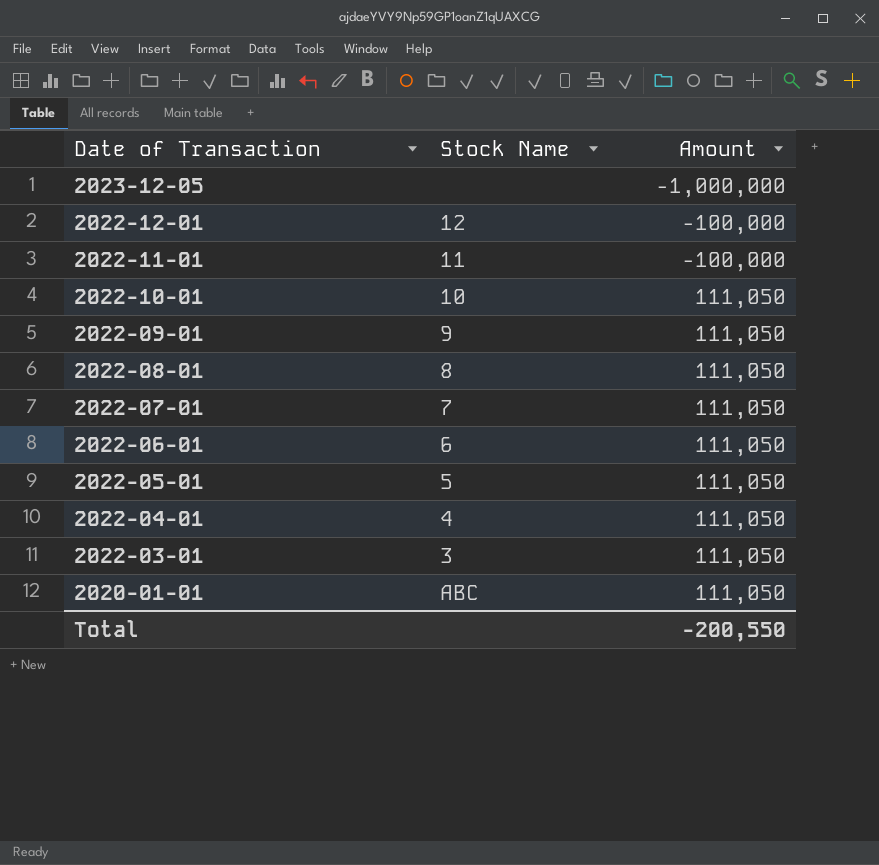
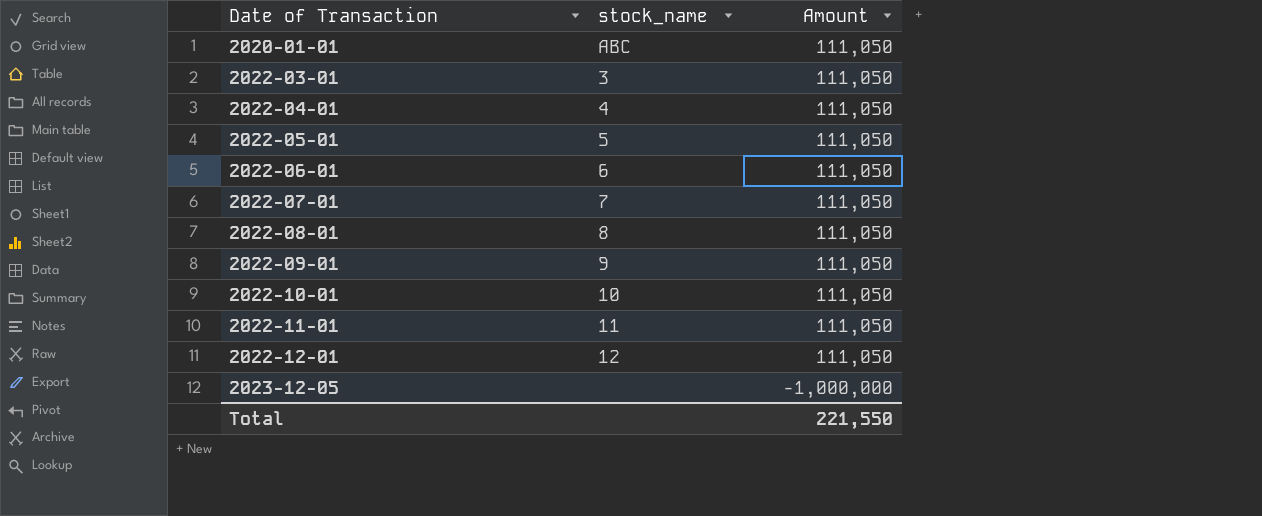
row order: Date of Transaction descending -> Date of Transaction ascending
column name: Stock Name -> stock_name
2022-11-01 | Amount: -100,000 -> 111,050
2022-12-01 | Amount: -100,000 -> 111,050
Total | Amount: -200,550 -> 221,550

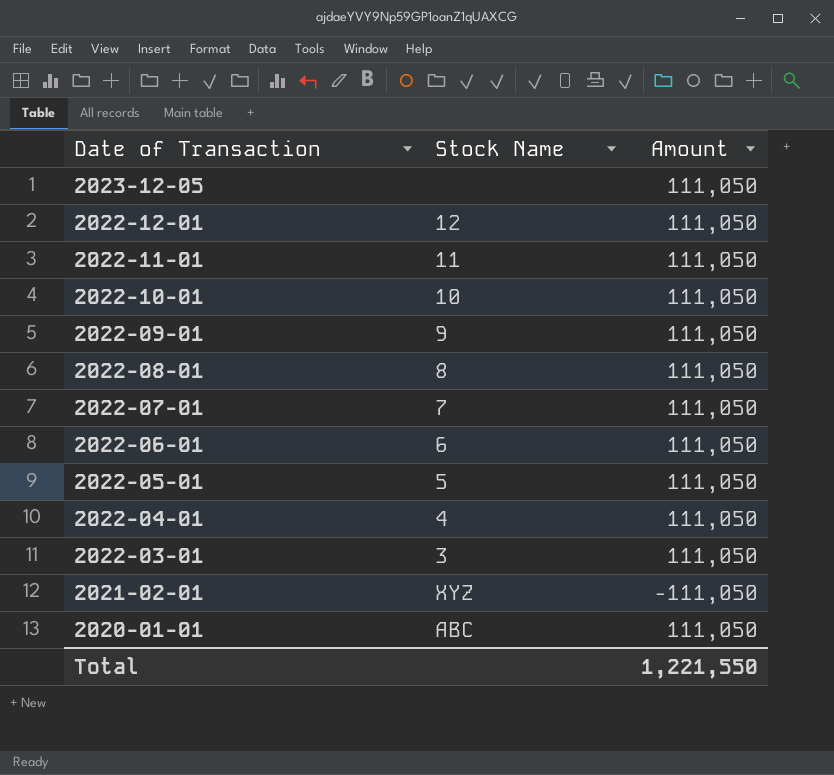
row order: Date of Transaction ascending -> Date of Transaction descending
column name: stock_name -> Stock Name
2023-12-05 | Amount: -1,000,000 -> 111,050
row 2021-02-01: none -> XYZ | -111,050
Total | Amount: 221,550 -> 1,221,550

